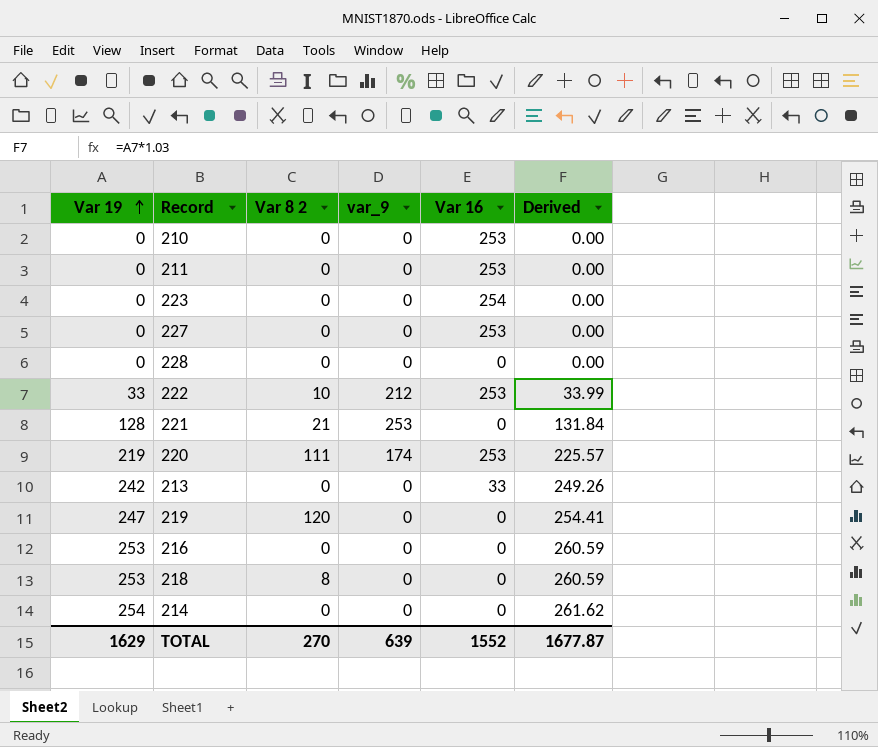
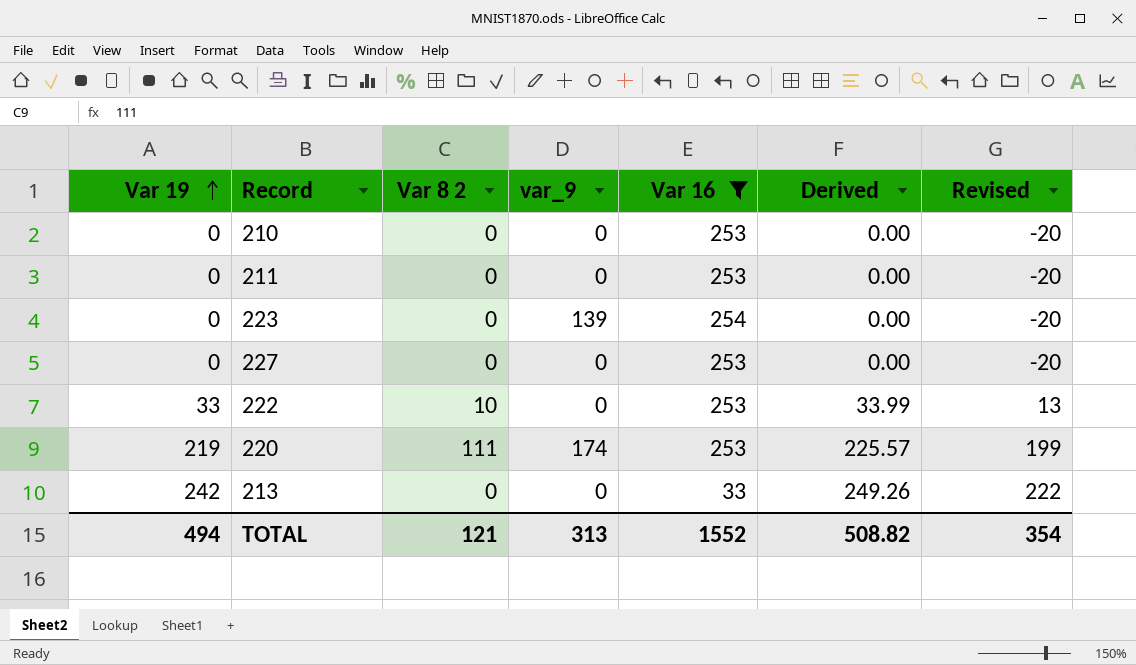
filter: none -> Var 16 != 0
column Revised | formula: none -> [Var 19] - 20
223 | var_9: 0 -> 139
222 | var_9: 212 -> 0
TOTAL | Var 19: 1629 -> 494
TOTAL | Var 8 2: 270 -> 121
TOTAL | var_9: 639 -> 313
TOTAL | Derived: 1677.87 -> 508.82

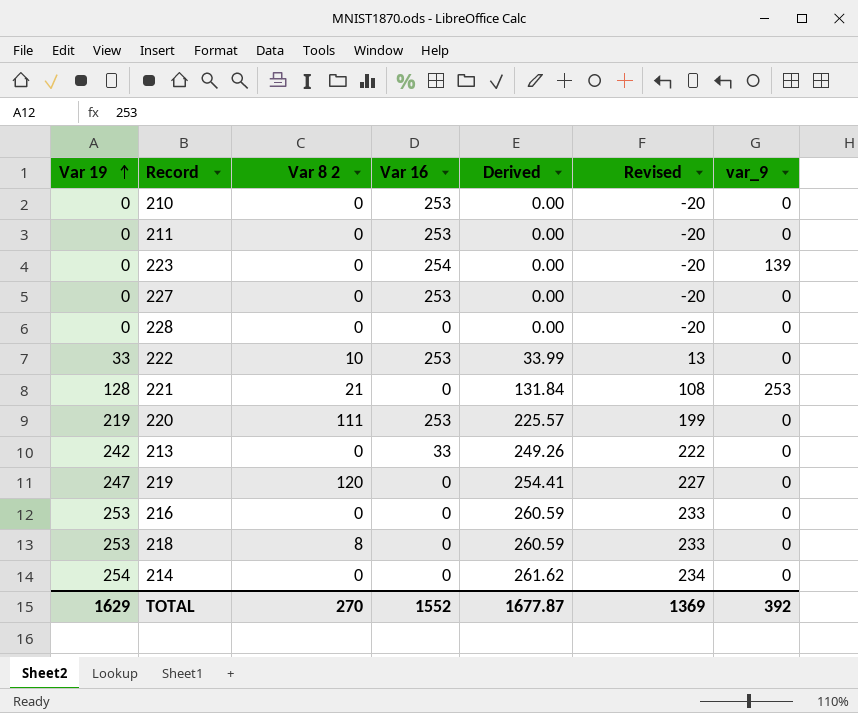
filter: Var 16 != 0 -> none
column var_9 | position: 4 -> 7
220 | var_9: 174 -> 0
TOTAL | Var 19: 494 -> 1629
TOTAL | Var 8 2: 121 -> 270
TOTAL | Derived: 508.82 -> 1677.87
TOTAL | Revised: 354 -> 1369
TOTAL | var_9: 313 -> 392

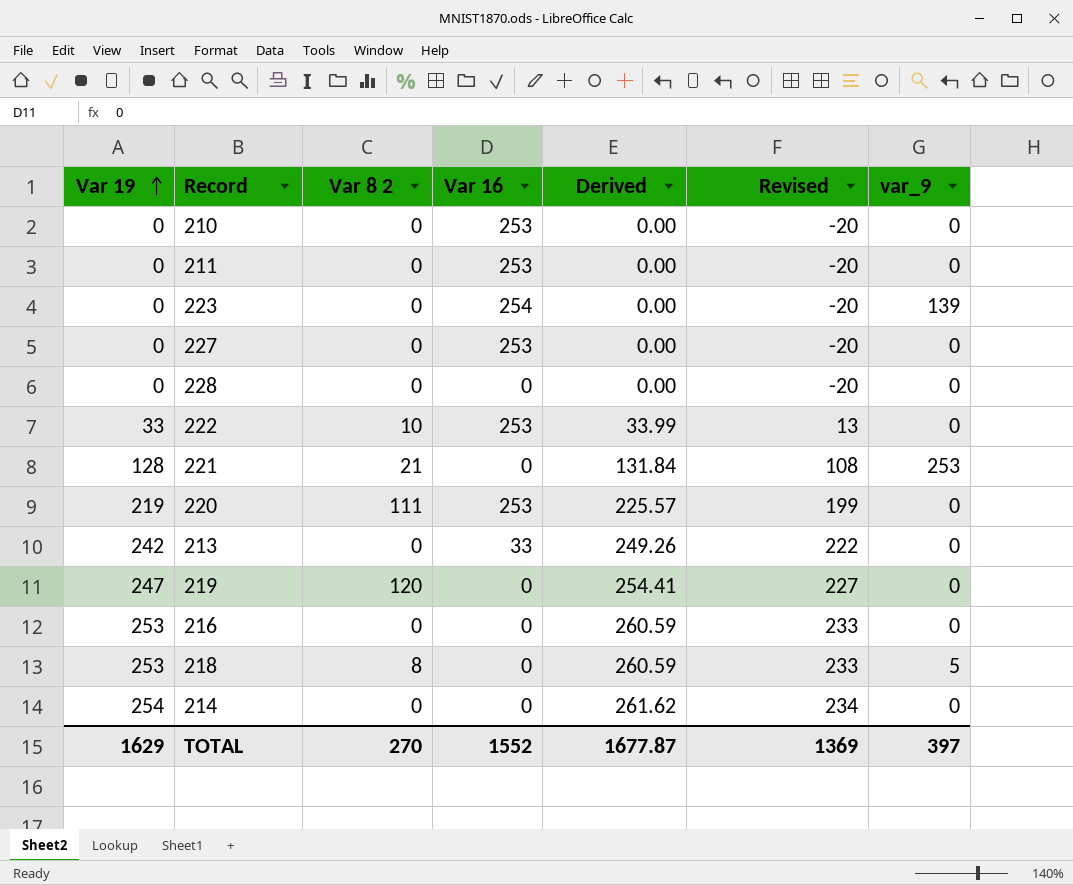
218 | var_9: 0 -> 5
TOTAL | var_9: 392 -> 397

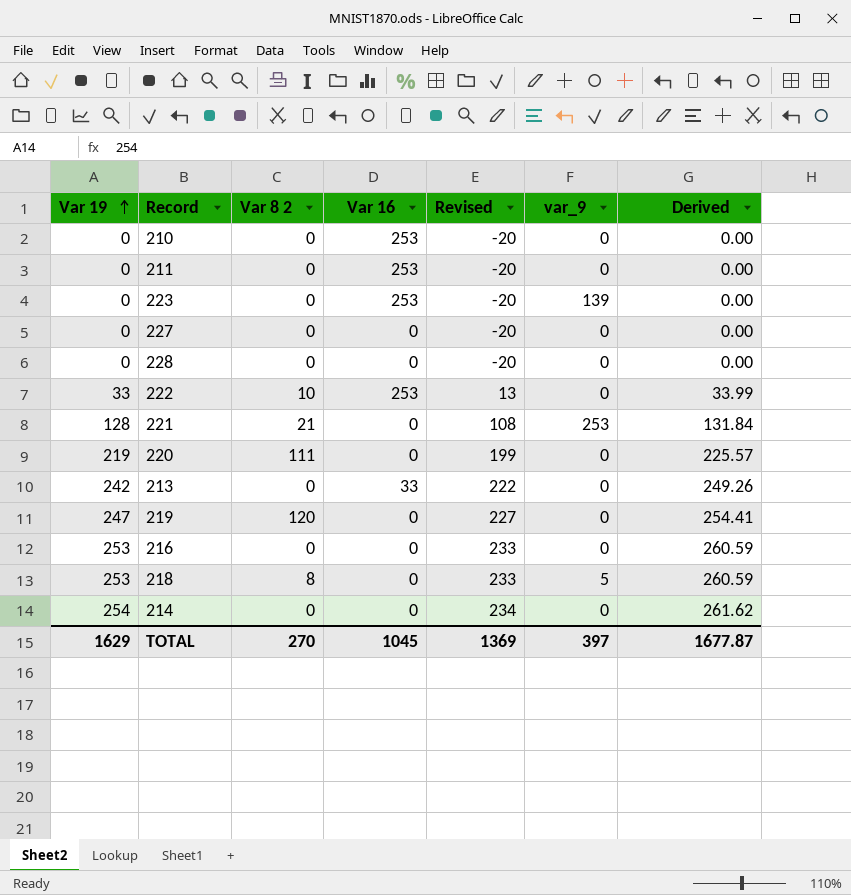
column Derived | position: 5 -> 7
223 | Var 16: 254 -> 253
227 | Var 16: 253 -> 0
220 | Var 16: 253 -> 0
TOTAL | Var 16: 1552 -> 1045

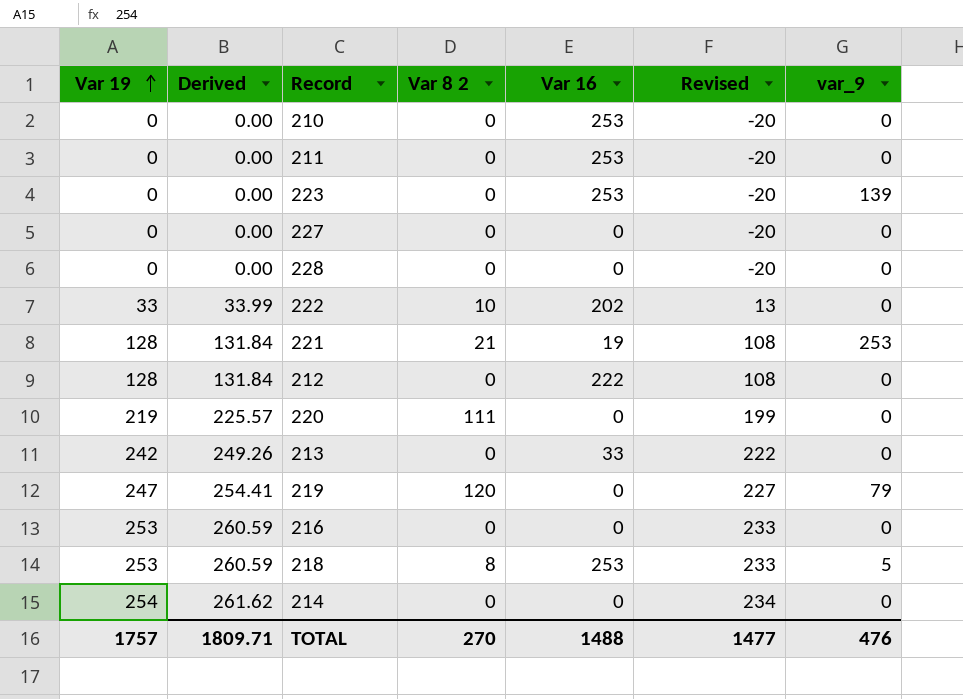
column Derived | position: 7 -> 2
222 | Var 16: 253 -> 202
221 | Var 16: 0 -> 19
row 212: none -> 128 | 131.84 | 0 | 222 | 108 | 0
219 | var_9: 0 -> 79
218 | Var 16: 0 -> 253
TOTAL | Var 19: 1629 -> 1757
TOTAL | Derived: 1677.87 -> 1809.71
TOTAL | Var 16: 1045 -> 1488
TOTAL | Revised: 1369 -> 1477
TOTAL | var_9: 397 -> 476

